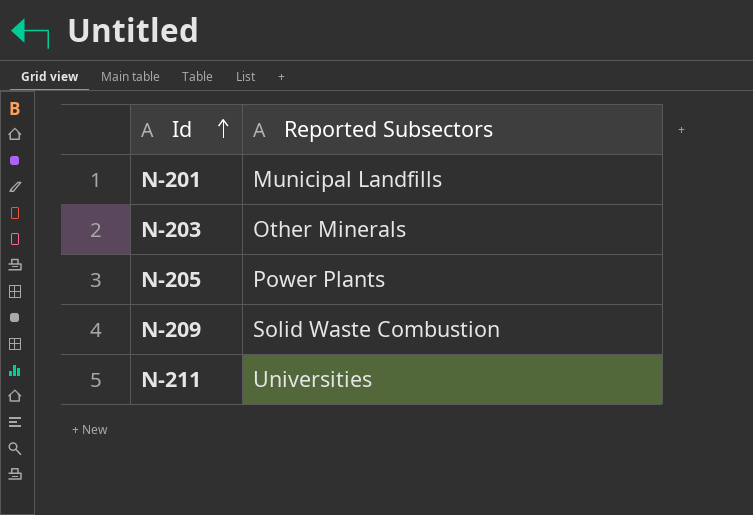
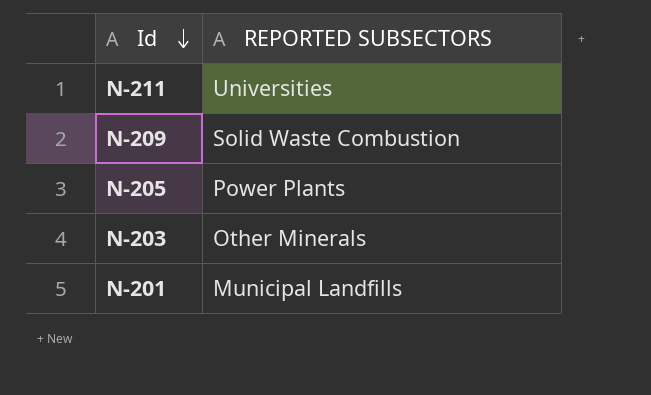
row order: Id ascending -> Id descending
column name: Reported Subsectors -> REPORTED SUBSECTORS

